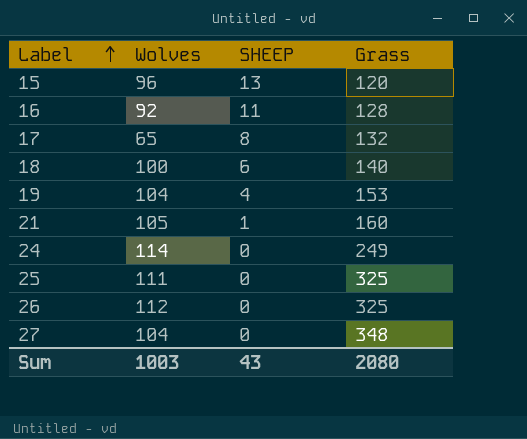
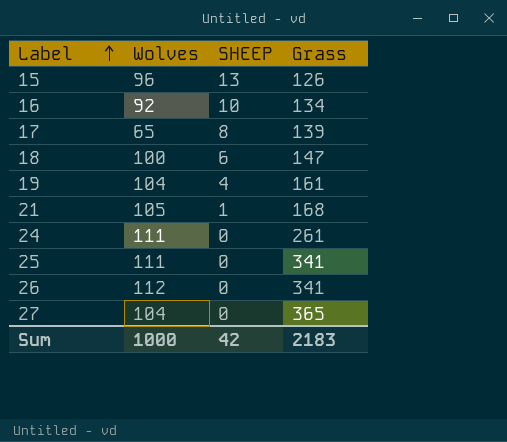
15 | Grass: 120 -> 126
16 | SHEEP: 11 -> 10
16 | Grass: 128 -> 134
17 | Grass: 132 -> 139
18 | Grass: 140 -> 147
19 | Grass: 153 -> 161
21 | Grass: 160 -> 168
24 | Wolves: 114 -> 111
24 | Grass: 249 -> 261
25 | Grass: 325 -> 341
26 | Grass: 325 -> 341
27 | Grass: 348 -> 365
Sum | Wolves: 1003 -> 1000
Sum | SHEEP: 43 -> 42
Sum | Grass: 2080 -> 2183

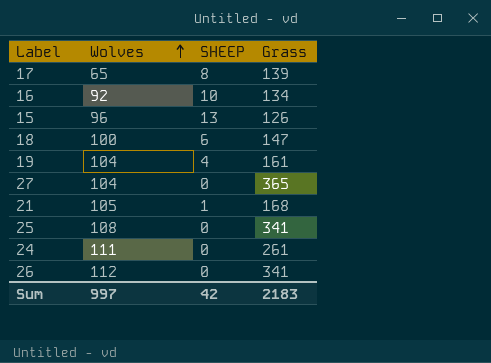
row order: Label ascending -> Wolves ascending
25 | Wolves: 111 -> 108
Sum | Wolves: 1000 -> 997

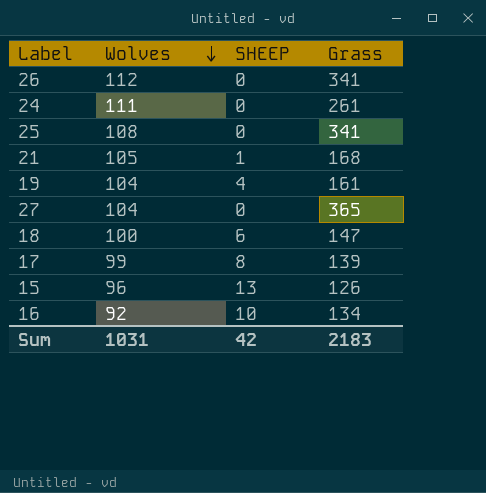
row order: Wolves ascending -> Wolves descending
17 | Wolves: 65 -> 99
Sum | Wolves: 997 -> 1031

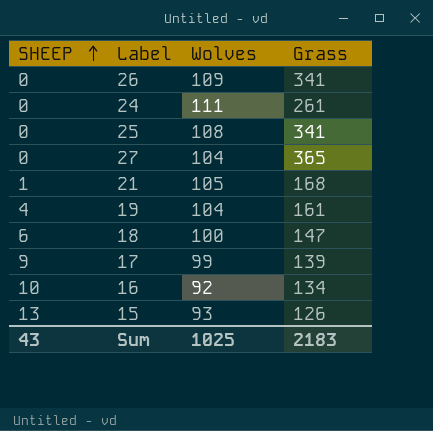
row order: Wolves descending -> SHEEP ascending
column SHEEP | position: 3 -> 1
26 | Wolves: 112 -> 109
17 | SHEEP: 8 -> 9
15 | Wolves: 96 -> 93
Sum | SHEEP: 42 -> 43
Sum | Wolves: 1031 -> 1025

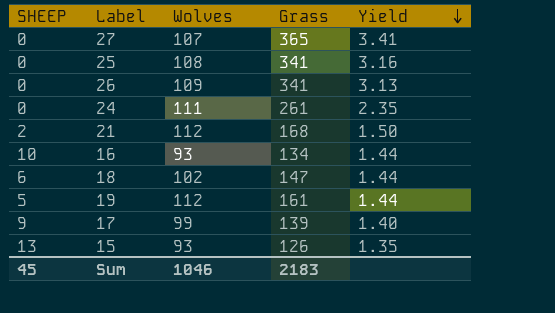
row order: SHEEP ascending -> Yield descending
column Yield | formula: none -> [Grass] / [Wolves]
27 | Wolves: 104 -> 107
21 | SHEEP: 1 -> 2
21 | Wolves: 105 -> 112
16 | Wolves: 92 -> 93
18 | Wolves: 100 -> 102
19 | SHEEP: 4 -> 5
19 | Wolves: 104 -> 112
Sum | SHEEP: 43 -> 45
Sum | Wolves: 1025 -> 1046

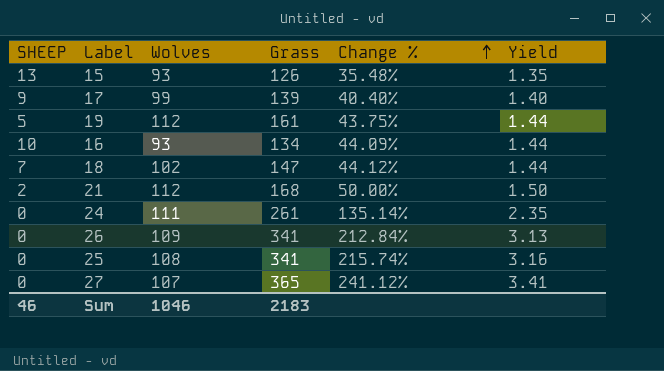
row order: Yield descending -> Change % ascending
column Change % | formula: none -> ([Grass] - [Wolves]) / [Wolves]
18 | SHEEP: 6 -> 7
Sum | SHEEP: 45 -> 46

